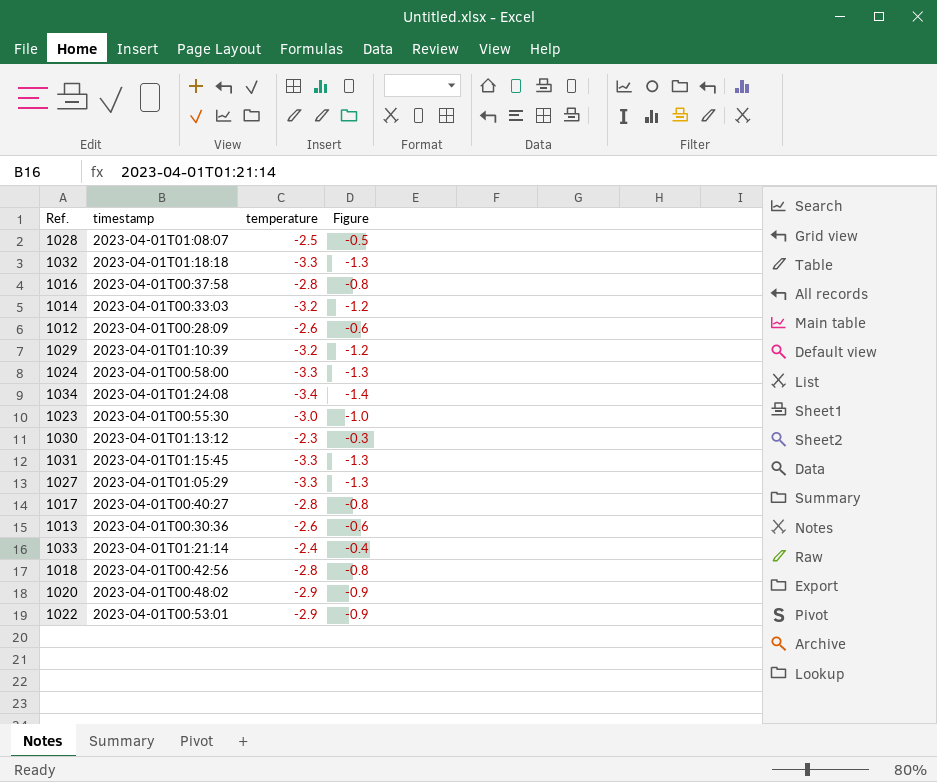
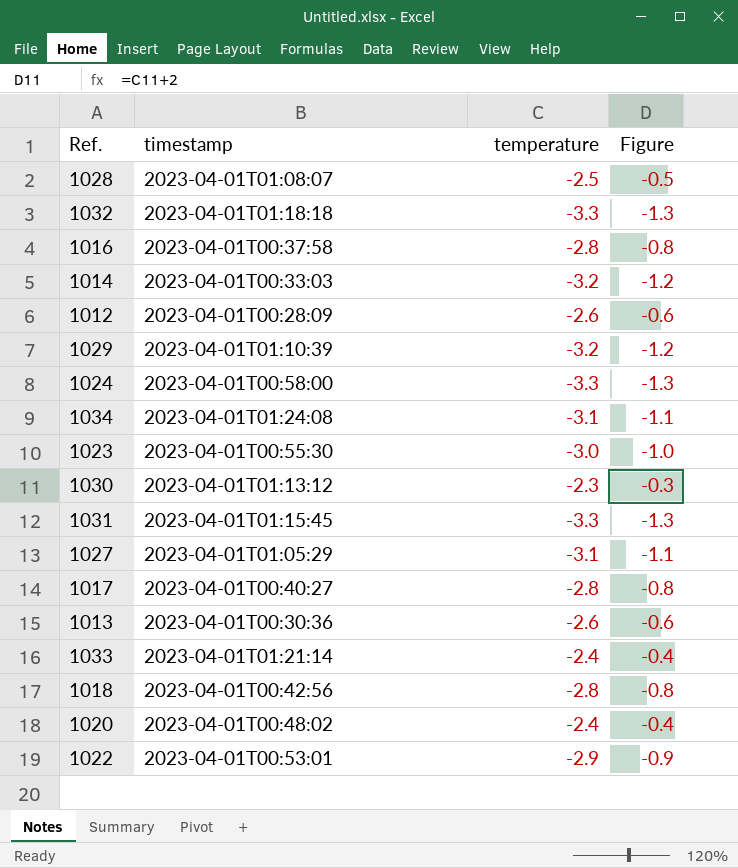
1034 | temperature: -3.4 -> -3.1
1034 | Figure: -1.4 -> -1.1
1027 | temperature: -3.3 -> -3.1
1027 | Figure: -1.3 -> -1.1
1020 | temperature: -2.9 -> -2.4
1020 | Figure: -0.9 -> -0.4

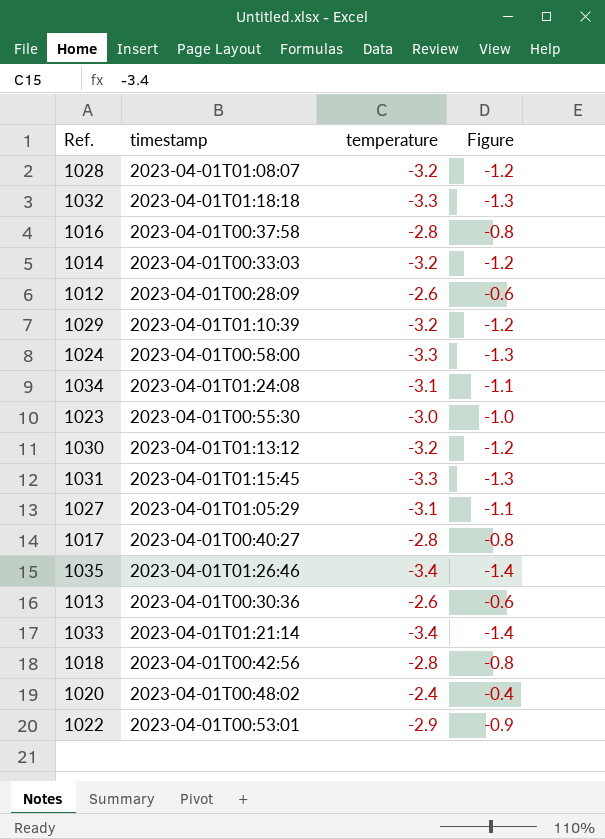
1028 | temperature: -2.5 -> -3.2
1028 | Figure: -0.5 -> -1.2
1030 | temperature: -2.3 -> -3.2
1030 | Figure: -0.3 -> -1.2
row 1035: none -> 2023-04-01T01:26:46 | -3.4 | -1.4
1033 | temperature: -2.4 -> -3.4
1033 | Figure: -0.4 -> -1.4

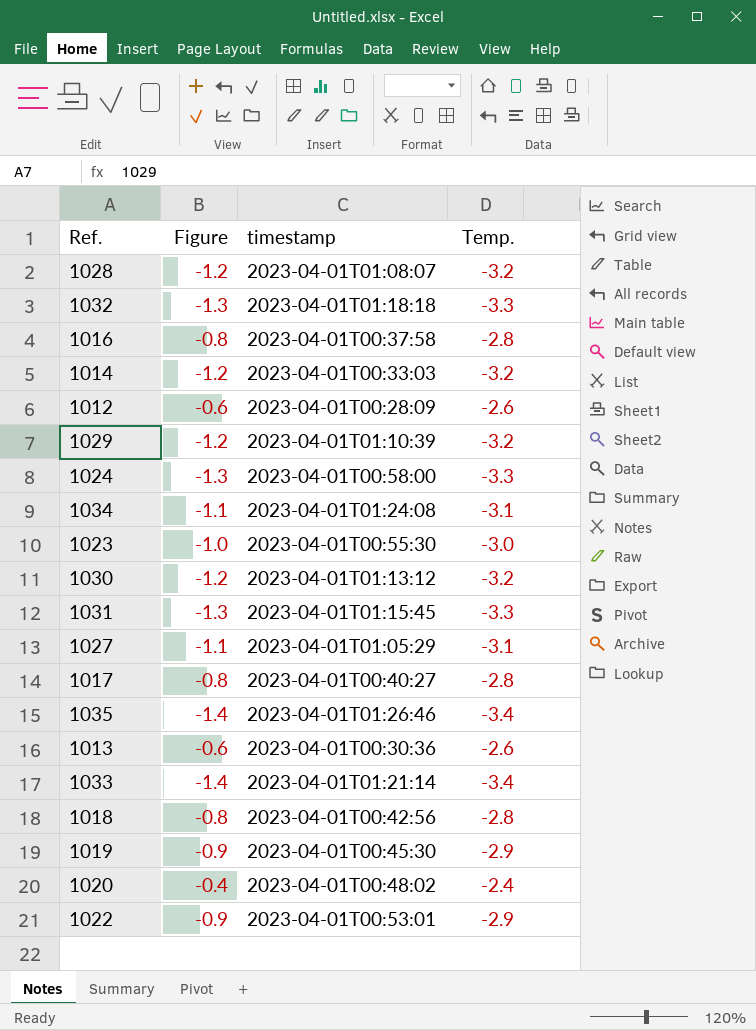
column Figure | position: 4 -> 2
column name: temperature -> Temp.
row 1019: none -> -0.9 | 2023-04-01T00:45:30 | -2.9

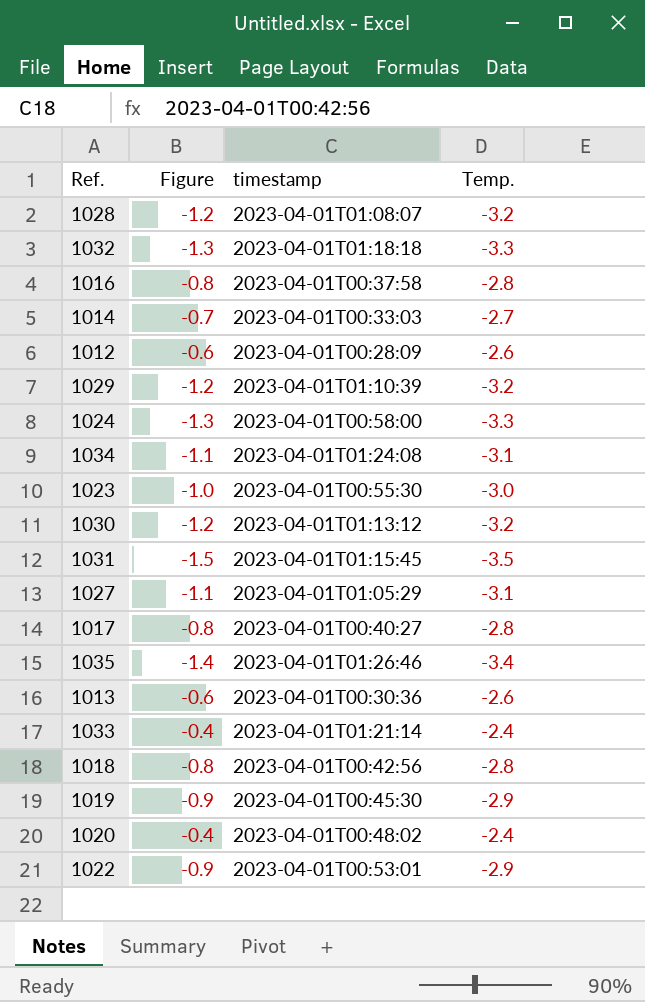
1014 | Figure: -1.2 -> -0.7
1014 | Temp.: -3.2 -> -2.7
1031 | Figure: -1.3 -> -1.5
1031 | Temp.: -3.3 -> -3.5
1033 | Figure: -1.4 -> -0.4
1033 | Temp.: -3.4 -> -2.4

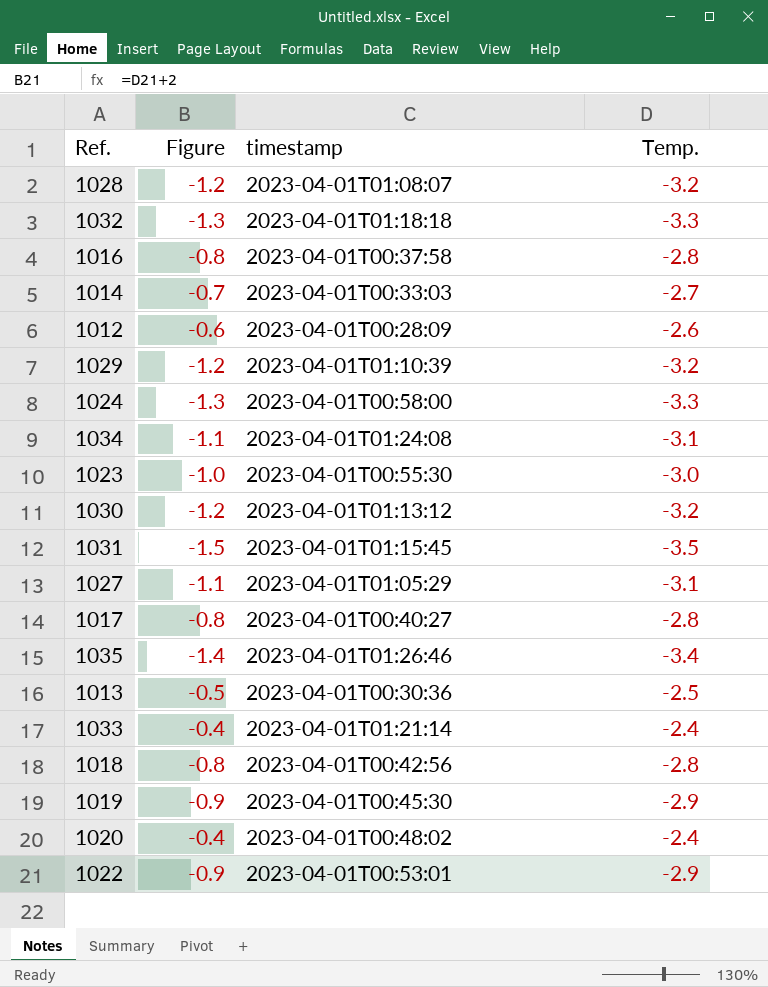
1013 | Figure: -0.6 -> -0.5
1013 | Temp.: -2.6 -> -2.5

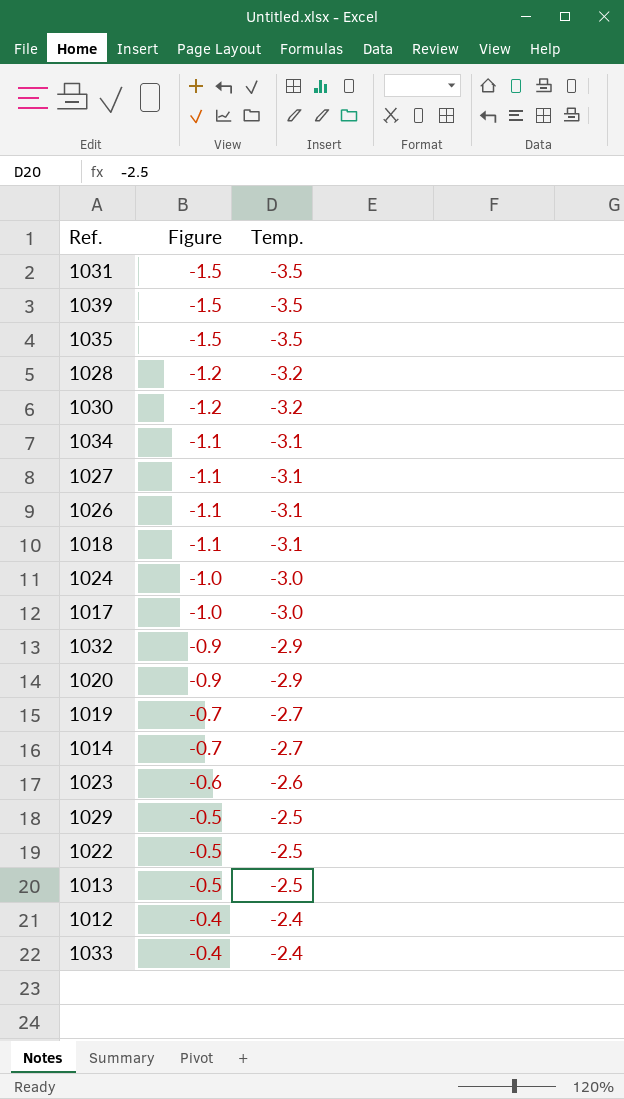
row order: none -> Figure ascending
column timestamp | position: 3 -> none
row 1016: -0.8 | 2023-04-01T00:37:58 | -2.8 -> none
row 1039: none -> -1.5 | -3.5
1035 | Figure: -1.4 -> -1.5
1035 | Temp.: -3.4 -> -3.5
row 1026: none -> -1.1 | -3.1
1018 | Figure: -0.8 -> -1.1
1018 | Temp.: -2.8 -> -3.1
1024 | Figure: -1.3 -> -1.0
1024 | Temp.: -3.3 -> -3.0
1017 | Figure: -0.8 -> -1.0
1017 | Temp.: -2.8 -> -3.0
1032 | Figure: -1.3 -> -0.9
1032 | Temp.: -3.3 -> -2.9
1020 | Figure: -0.4 -> -0.9
1020 | Temp.: -2.4 -> -2.9
1019 | Figure: -0.9 -> -0.7
1019 | Temp.: -2.9 -> -2.7
1023 | Figure: -1.0 -> -0.6
1023 | Temp.: -3.0 -> -2.6
1029 | Figure: -1.2 -> -0.5
1029 | Temp.: -3.2 -> -2.5
1022 | Figure: -0.9 -> -0.5
1022 | Temp.: -2.9 -> -2.5
1012 | Figure: -0.6 -> -0.4
1012 | Temp.: -2.6 -> -2.4

